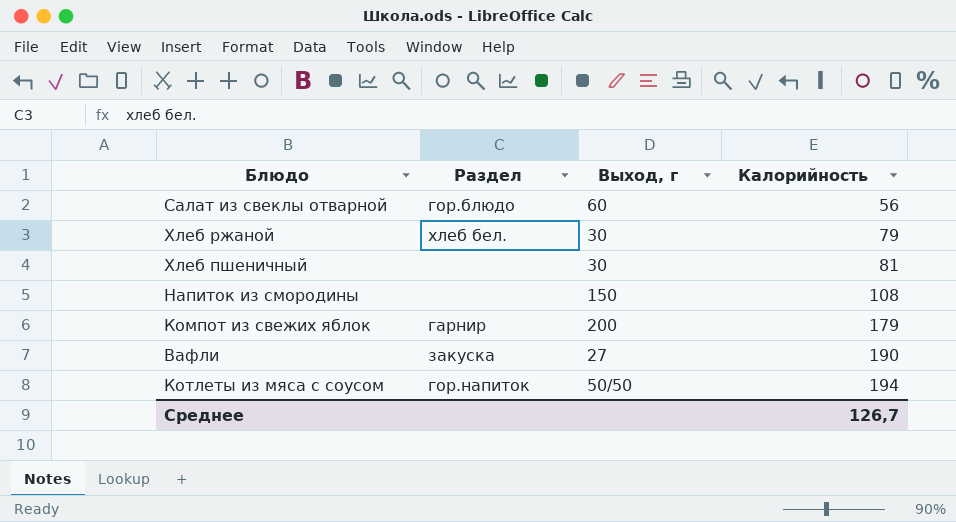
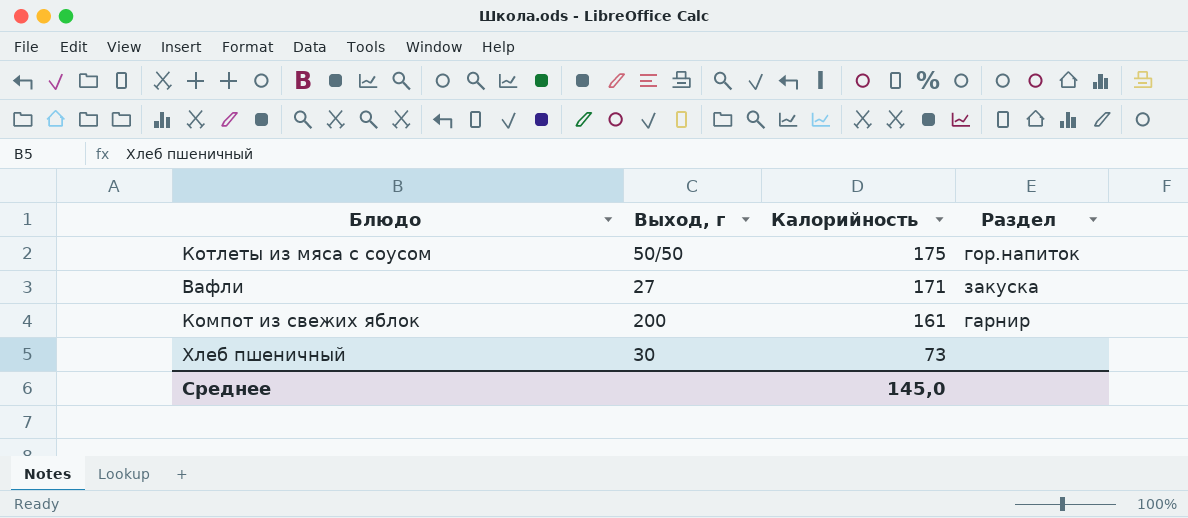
row order: Калорийность ascending -> Калорийность descending
column Раздел | position: 2 -> 4
row Салат из свеклы отварной: гор.блюдо | 60 | 56 -> none
row Хлеб ржаной: хлеб бел. | 30 | 79 -> none
row Напиток из смородины: none | 150 | 108 -> none
Котлеты из мяса с соусом | Калорийность: 194 -> 175
Вафли | Калорийность: 190 -> 171
Компот из свежих яблок | Калорийность: 179 -> 161
Хлеб пшеничный | Калорийность: 81 -> 73
Среднее | Калорийность: 126,7 -> 145,0

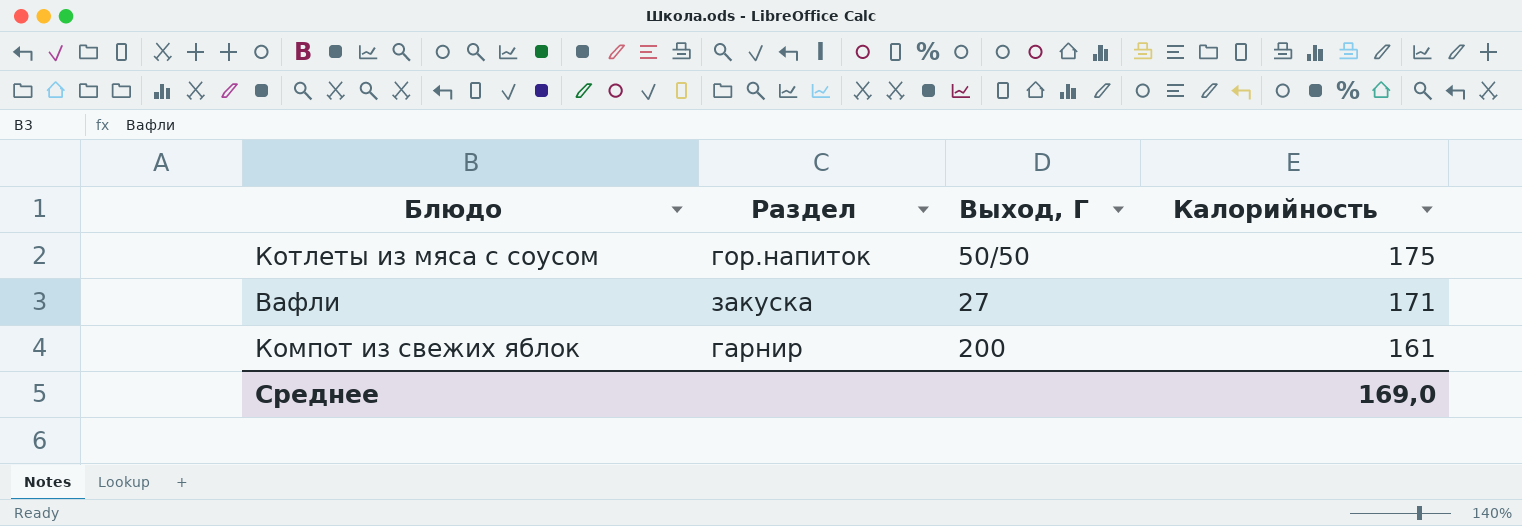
column Раздел | position: 4 -> 2
column name: Выход, г -> Выход, Г
row Хлеб пшеничный: 30 | 73 | none -> none
Среднее | Калорийность: 145,0 -> 169,0

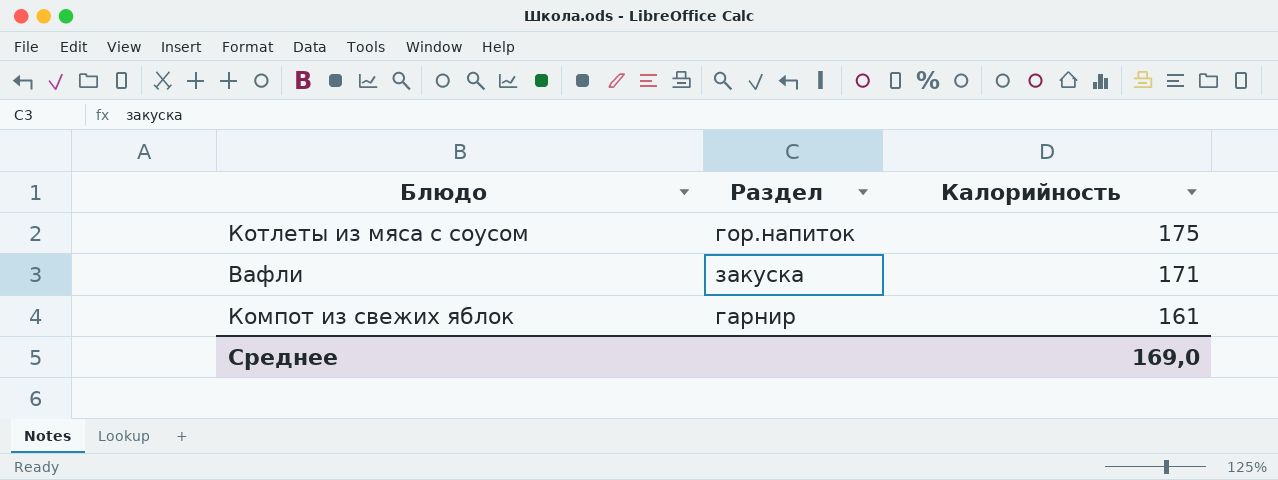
column Выход, Г | position: 3 -> none

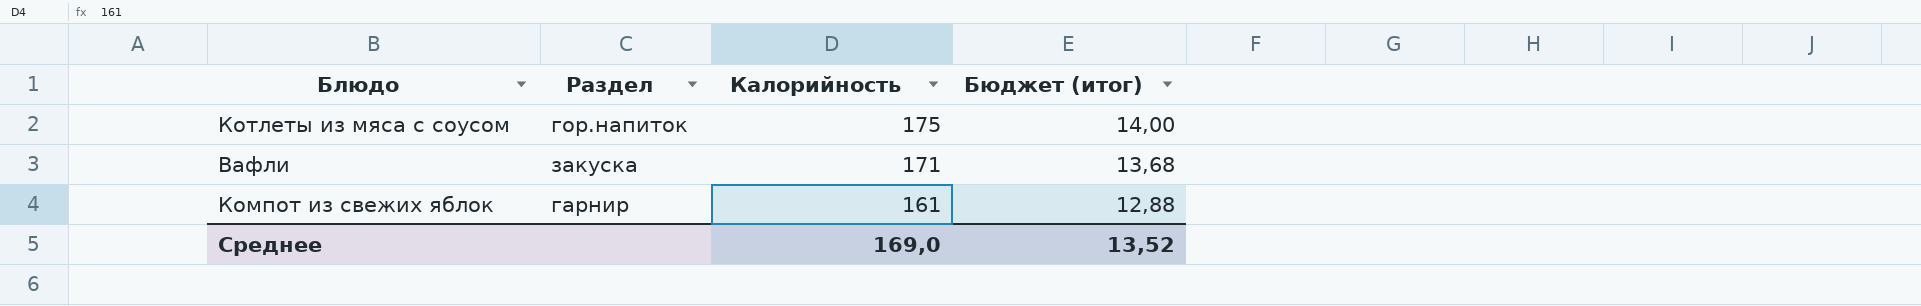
column Бюджет (итог) | formula: none -> [Калорийность] * 0,08

